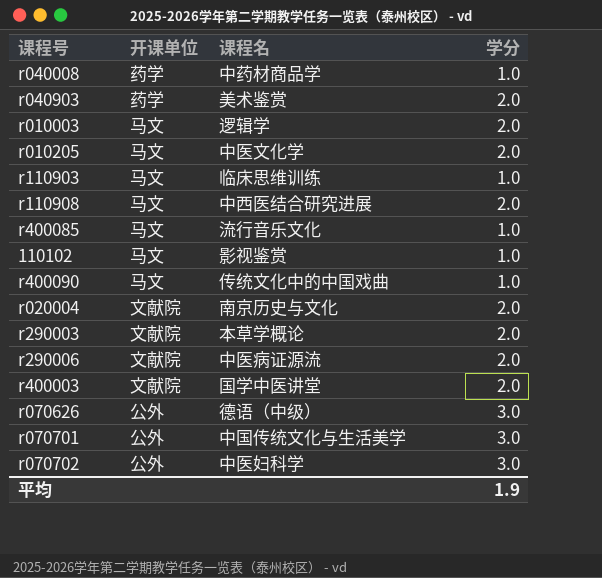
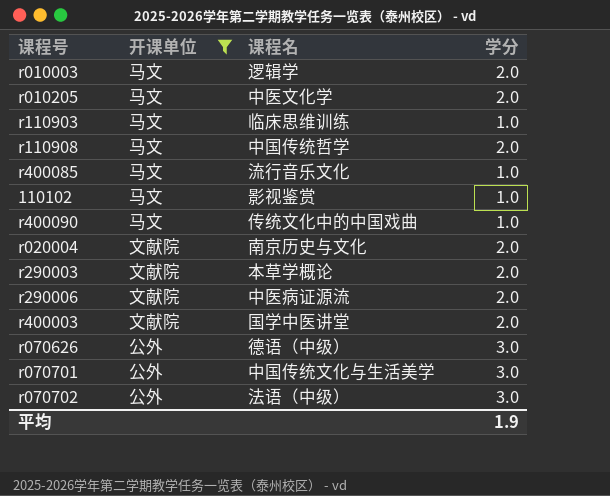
filter: none -> 开课单位 != 药学
r110908 | 课程名: 中西医结合研究进展 -> 中国传统哲学
r070702 | 课程名: 中医妇科学 -> 法语（中级）

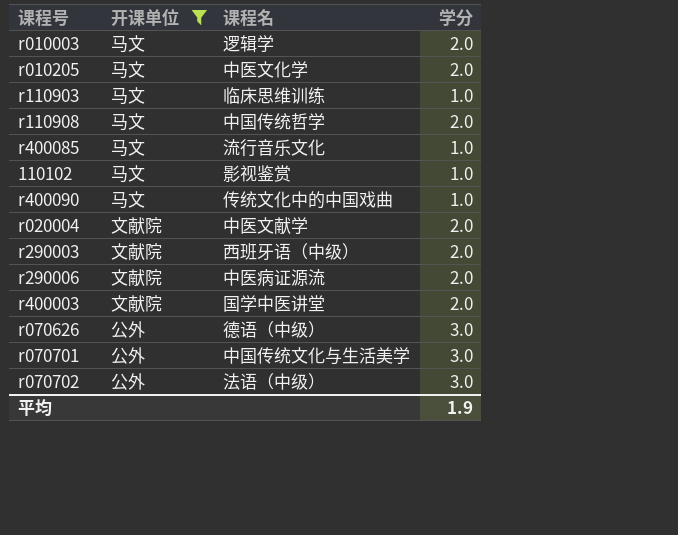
r020004 | 课程名: 南京历史与文化 -> 中医文献学
r290003 | 课程名: 本草学概论 -> 西班牙语（中级）

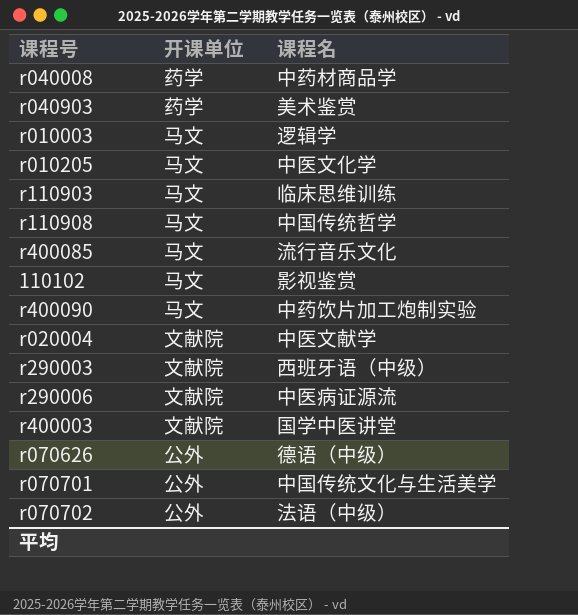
filter: 开课单位 != 药学 -> none
column 学分 | position: 4 -> none
r400090 | 课程名: 传统文化中的中国戏曲 -> 中药饮片加工炮制实验

